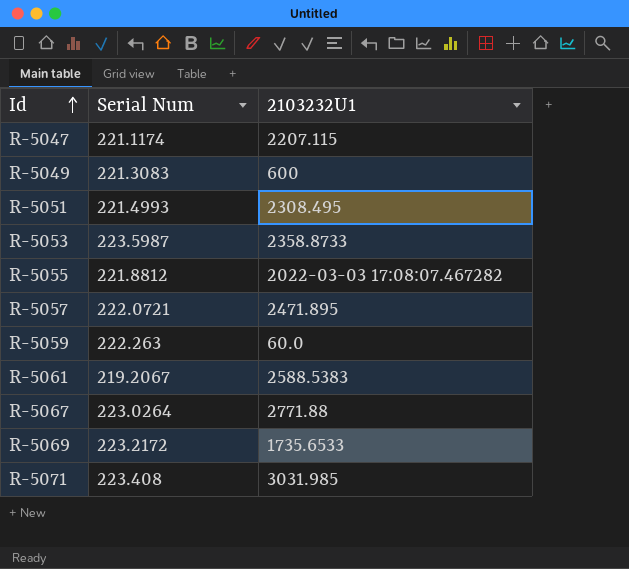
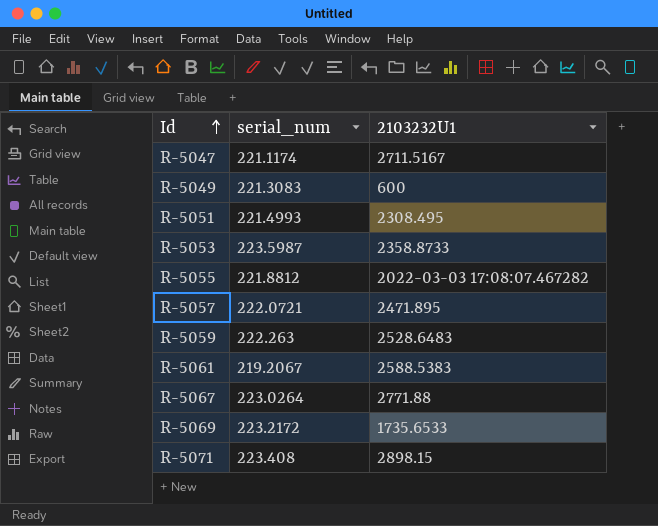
column name: Serial Num -> serial_num
R-5047 | 2103232U1: 2207.115 -> 2711.5167
R-5059 | 2103232U1: 60.0 -> 2528.6483
R-5071 | 2103232U1: 3031.985 -> 2898.15

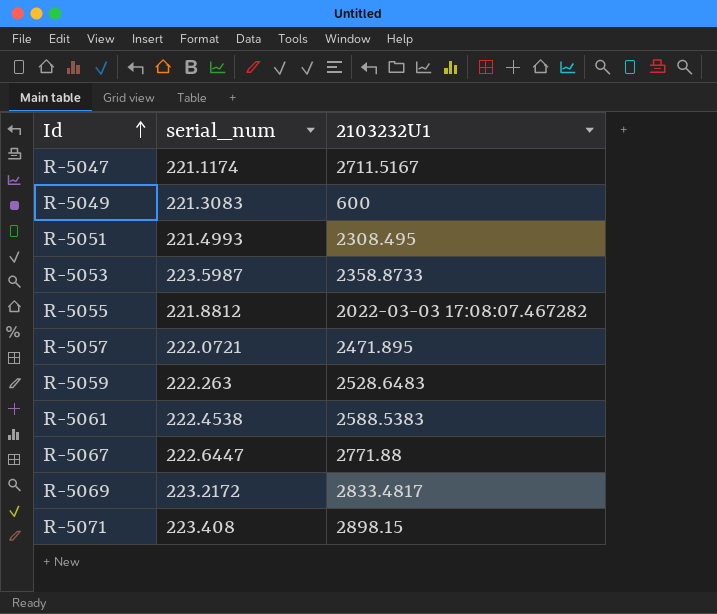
R-5061 | serial_num: 219.2067 -> 222.4538
R-5067 | serial_num: 223.0264 -> 222.6447
R-5069 | 2103232U1: 1735.6533 -> 2833.4817

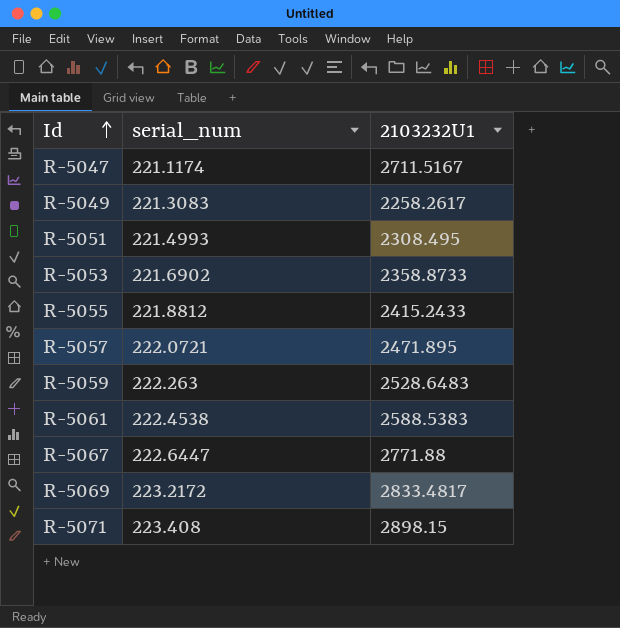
R-5049 | 2103232U1: 600 -> 2258.2617
R-5053 | serial_num: 223.5987 -> 221.6902
R-5055 | 2103232U1: 2022-03-03 17:08:07.467282 -> 2415.2433

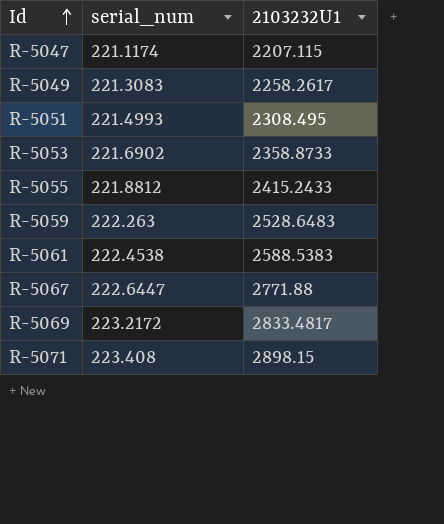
row R-5057: 222.0721 | 2471.895 -> none
R-5047 | 2103232U1: 2711.5167 -> 2207.115

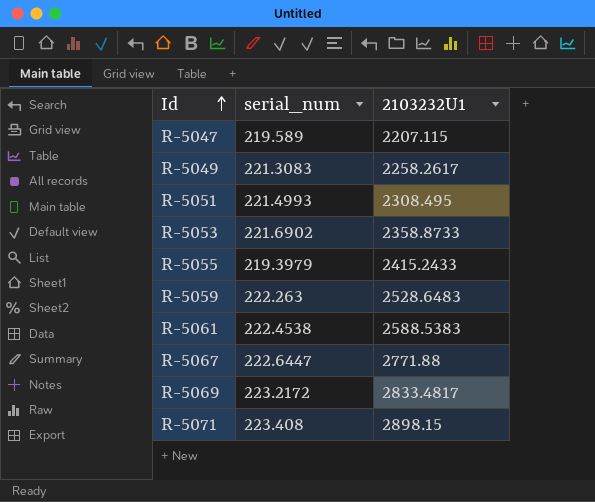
R-5047 | serial_num: 221.1174 -> 219.589
R-5055 | serial_num: 221.8812 -> 219.3979

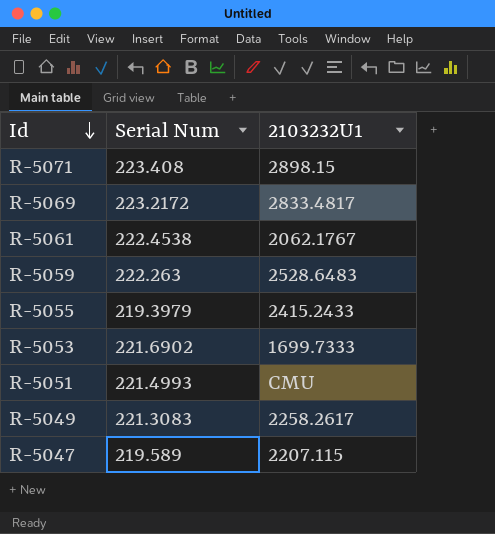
row order: Id ascending -> Id descending
column name: serial_num -> Serial Num
row R-5067: 222.6447 | 2771.88 -> none
R-5061 | 2103232U1: 2588.5383 -> 2062.1767
R-5053 | 2103232U1: 2358.8733 -> 1699.7333
R-5051 | 2103232U1: 2308.495 -> CMU

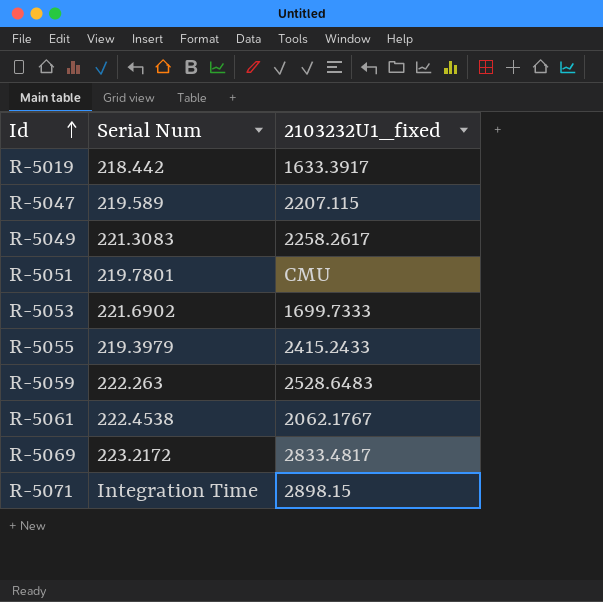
row order: Id descending -> Id ascending
column name: 2103232U1 -> 2103232U1_fixed
row R-5019: none -> 218.442 | 1633.3917
R-5051 | Serial Num: 221.4993 -> 219.7801
R-5071 | Serial Num: 223.408 -> Integration Time

